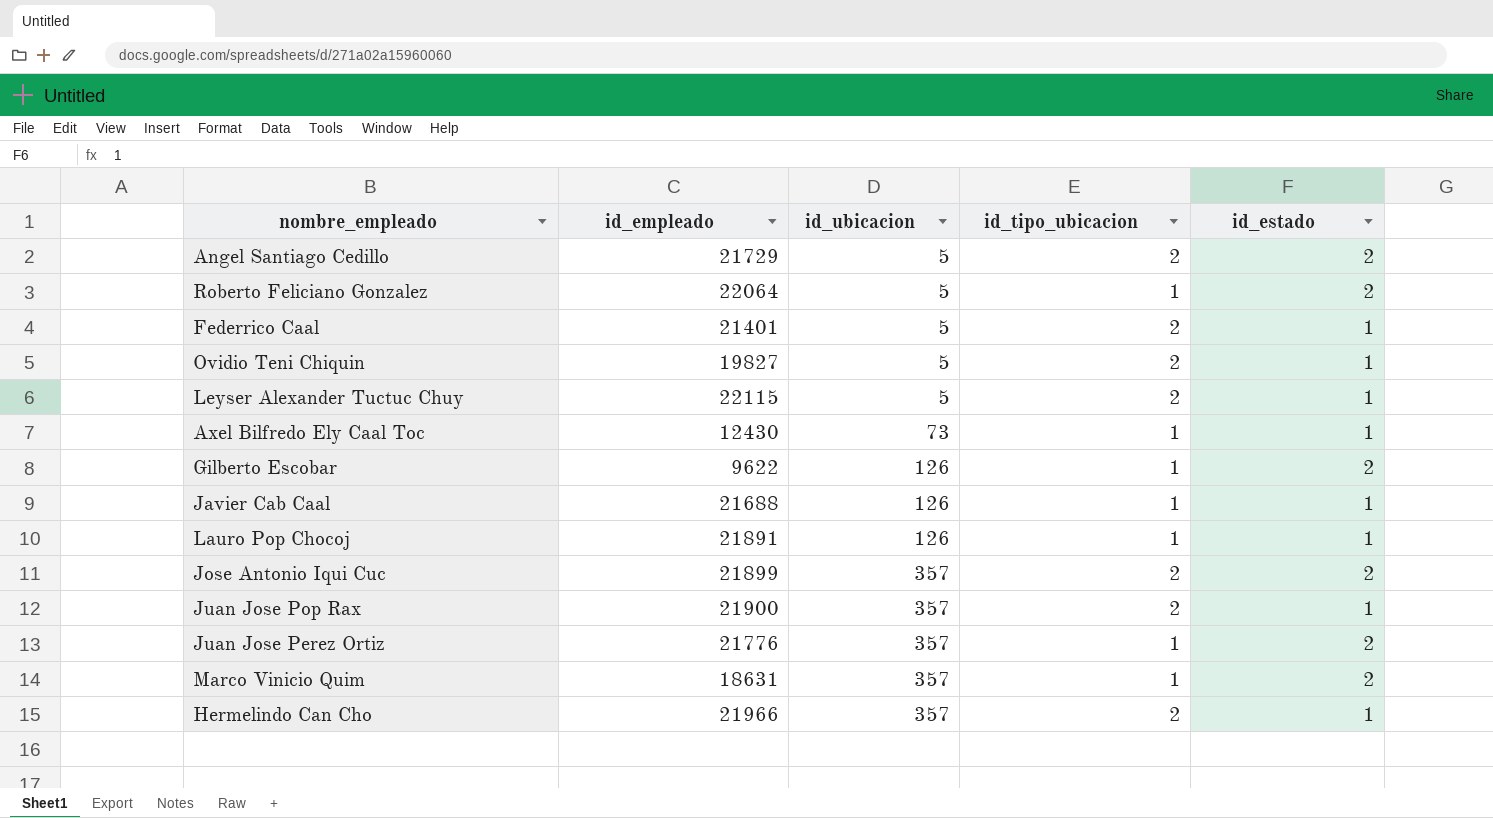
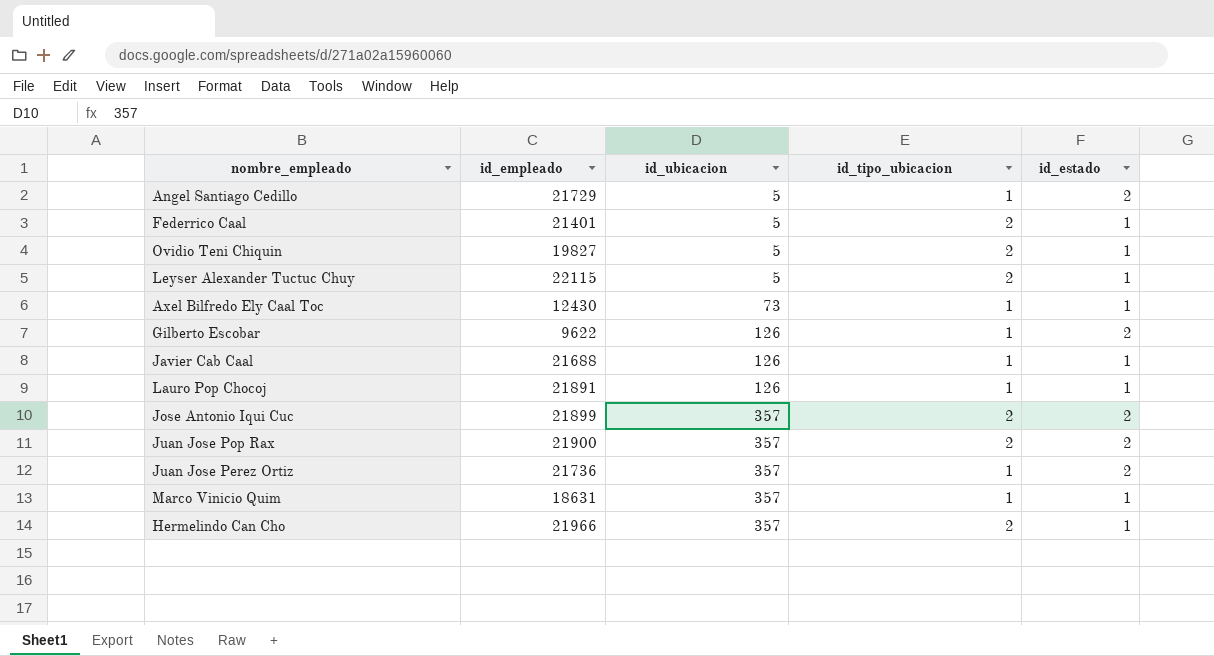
row Roberto Feliciano Gonzalez: 22064 | 5 | 1 | 2 -> none
Angel Santiago Cedillo | id_tipo_ubicacion: 2 -> 1
Juan Jose Pop Rax | id_estado: 1 -> 2
Juan Jose Perez Ortiz | id_empleado: 21776 -> 21736
Marco Vinicio Quim | id_estado: 2 -> 1

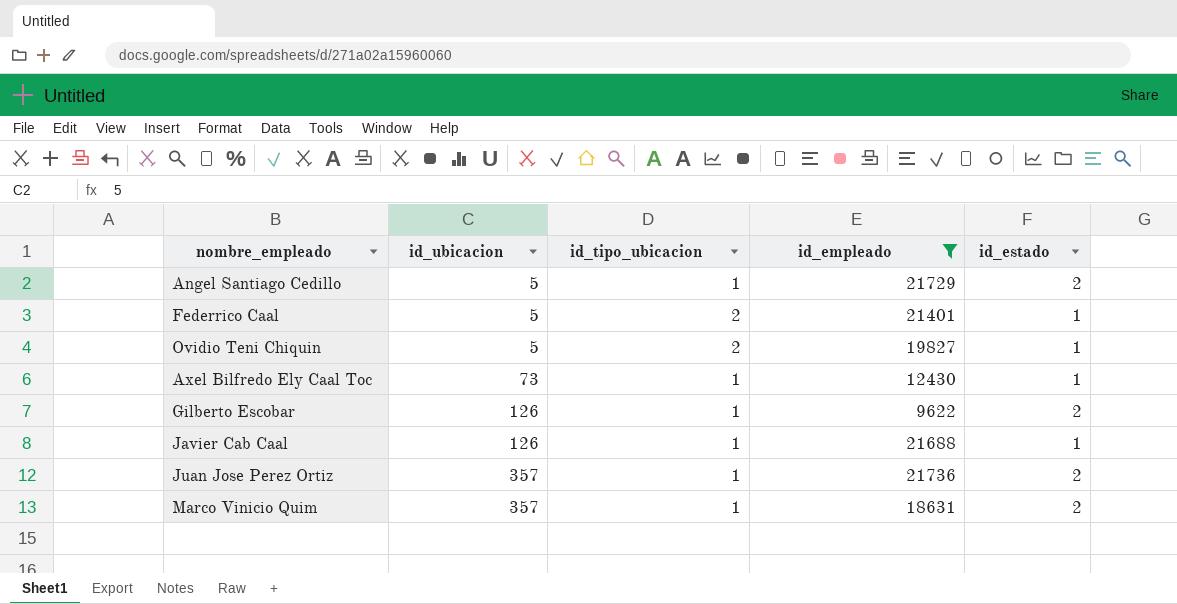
filter: none -> id_empleado <= 21736
column id_empleado | position: 2 -> 4
Marco Vinicio Quim | id_estado: 1 -> 2

